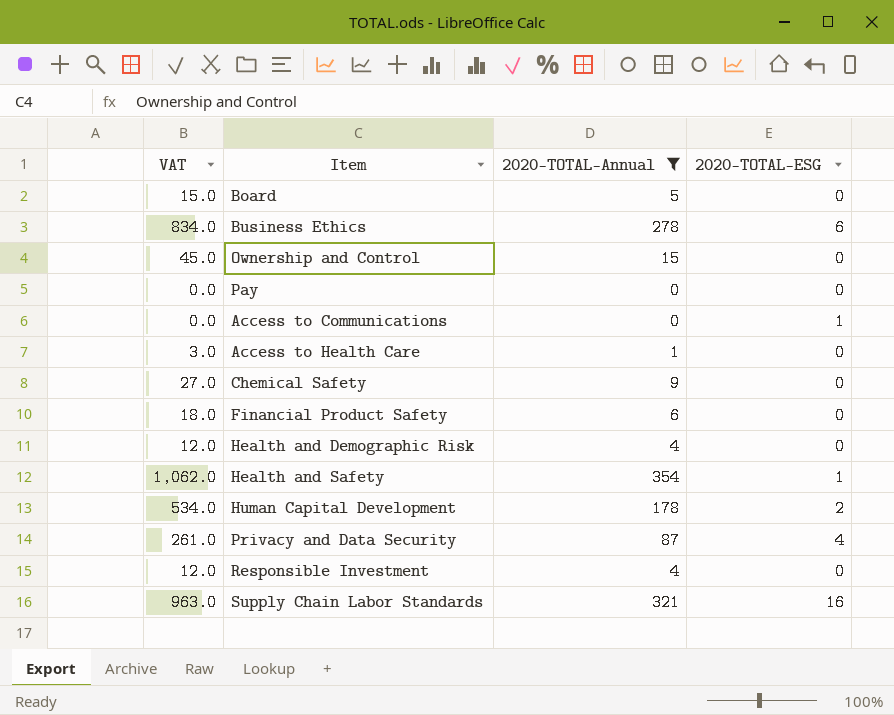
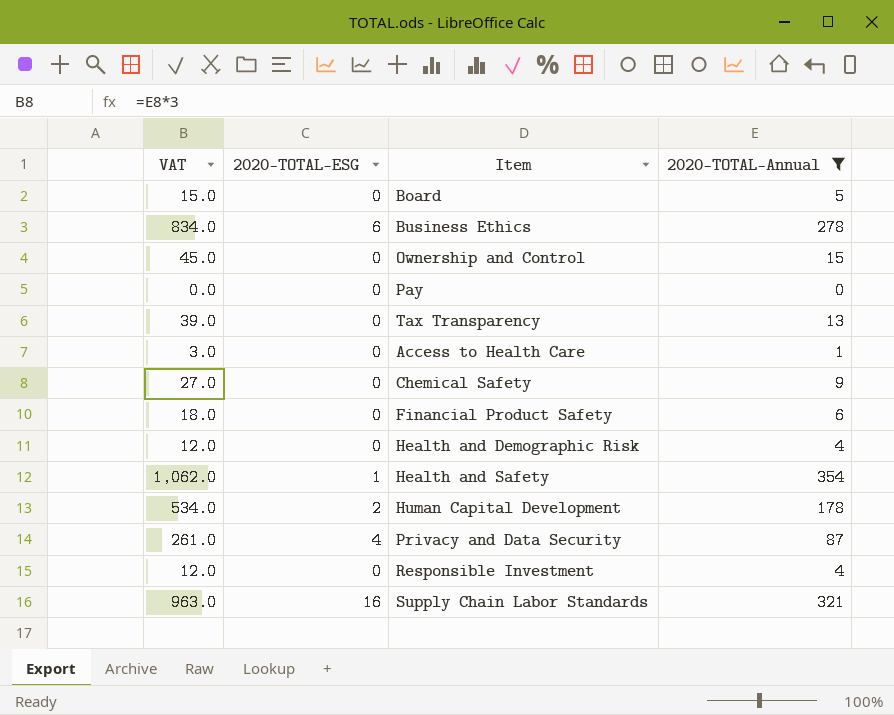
column 2020-TOTAL-ESG | position: 4 -> 2
row Access to Communications: 0.0 | 0 | 1 -> none
row Tax Transparency: none -> 39.0 | 0 | 13

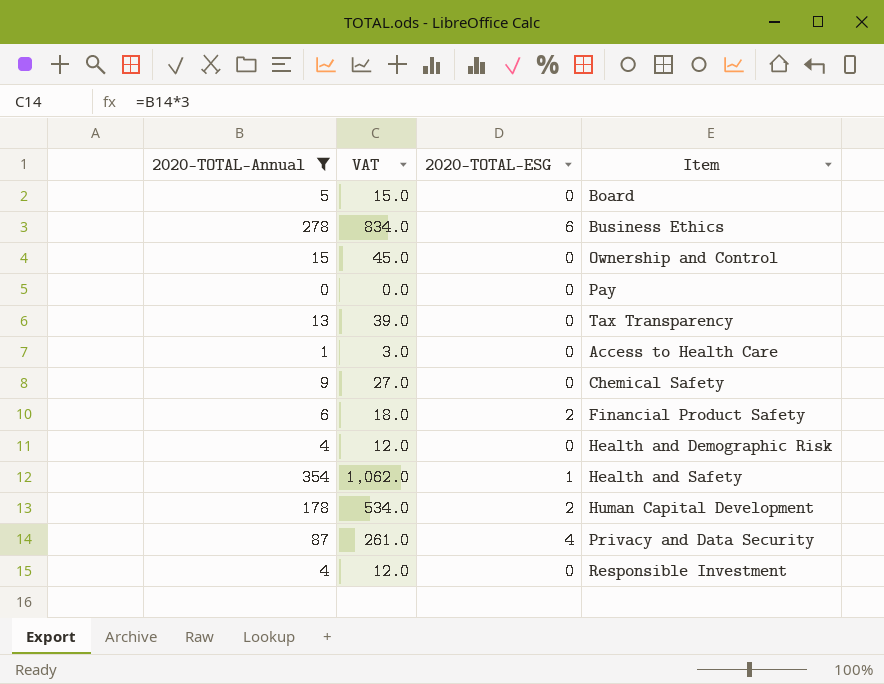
column 2020-TOTAL-Annual | position: 4 -> 1
row Supply Chain Labor Standards: 963.0 | 16 | 321 -> none
Financial Product Safety | 2020-TOTAL-ESG: 0 -> 2

